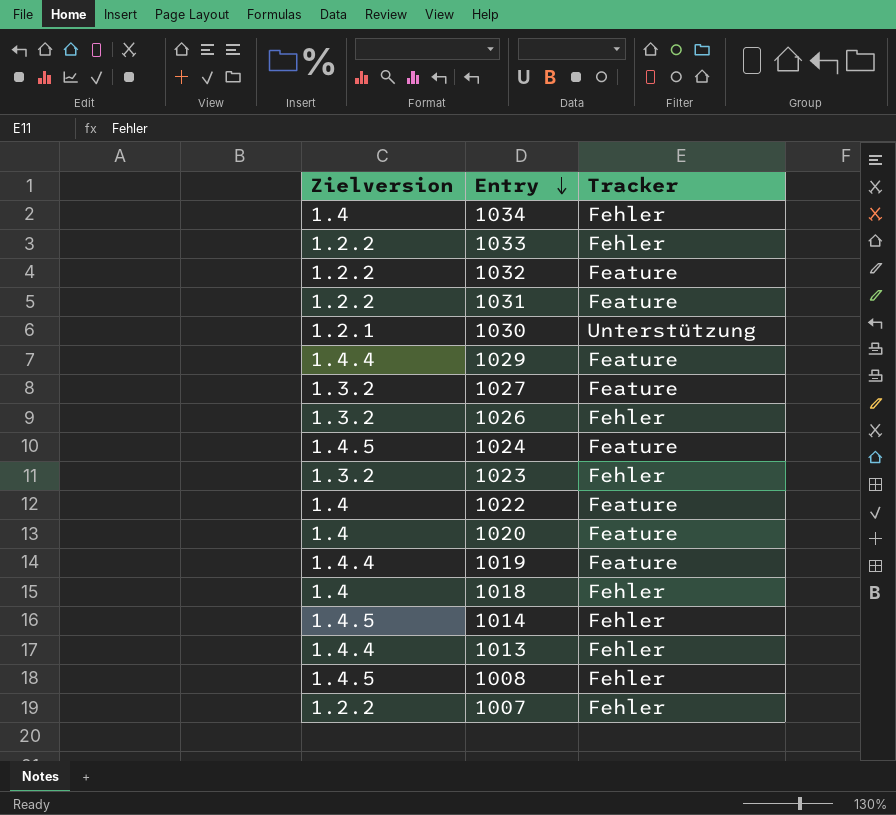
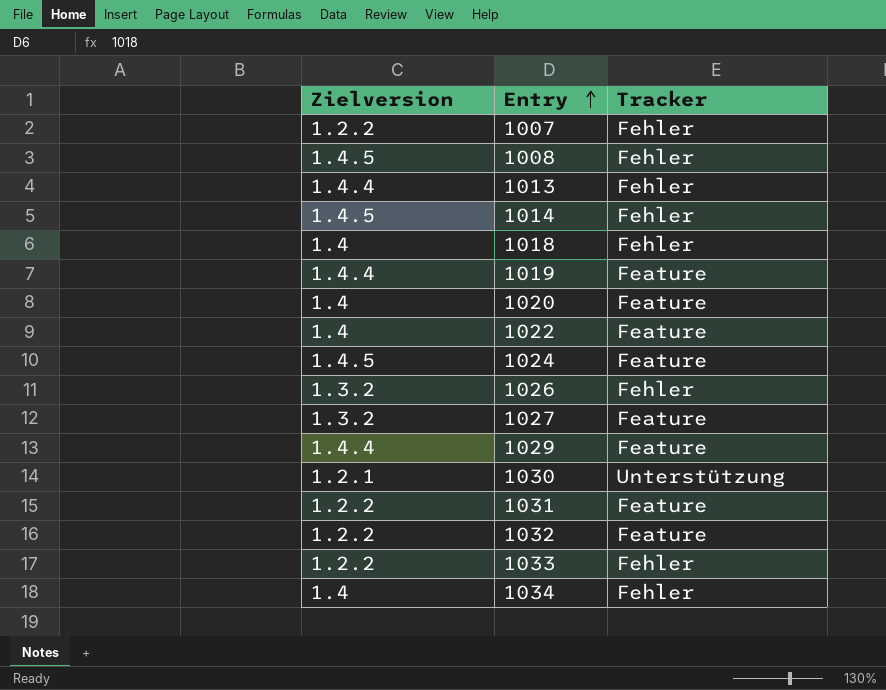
row order: Entry descending -> Entry ascending
row 1023: 1.3.2 | Fehler -> none

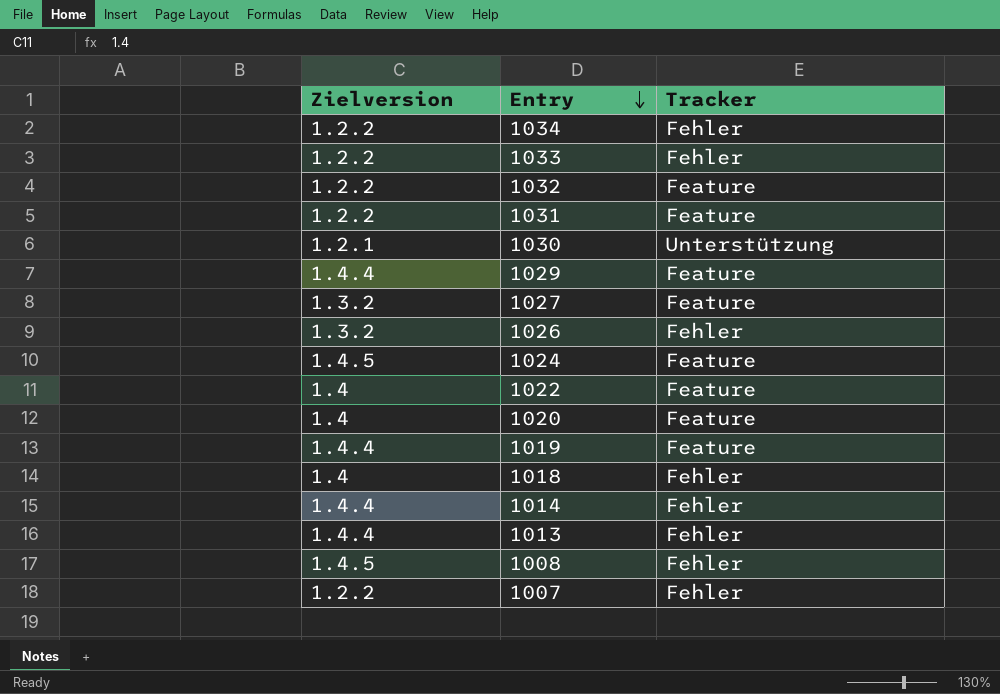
row order: Entry ascending -> Entry descending
1034 | Zielversion: 1.4 -> 1.2.2
1014 | Zielversion: 1.4.5 -> 1.4.4

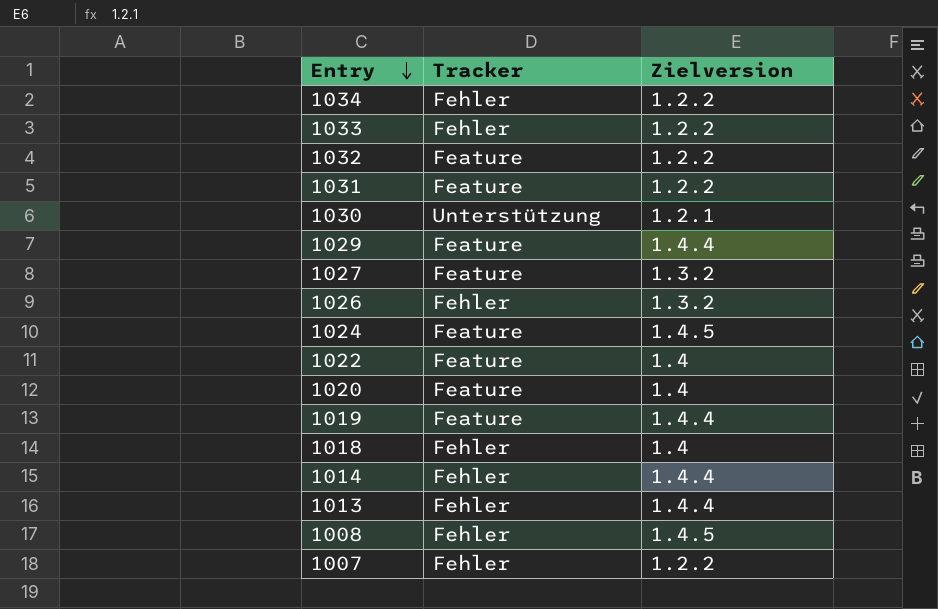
column Zielversion | position: 1 -> 3

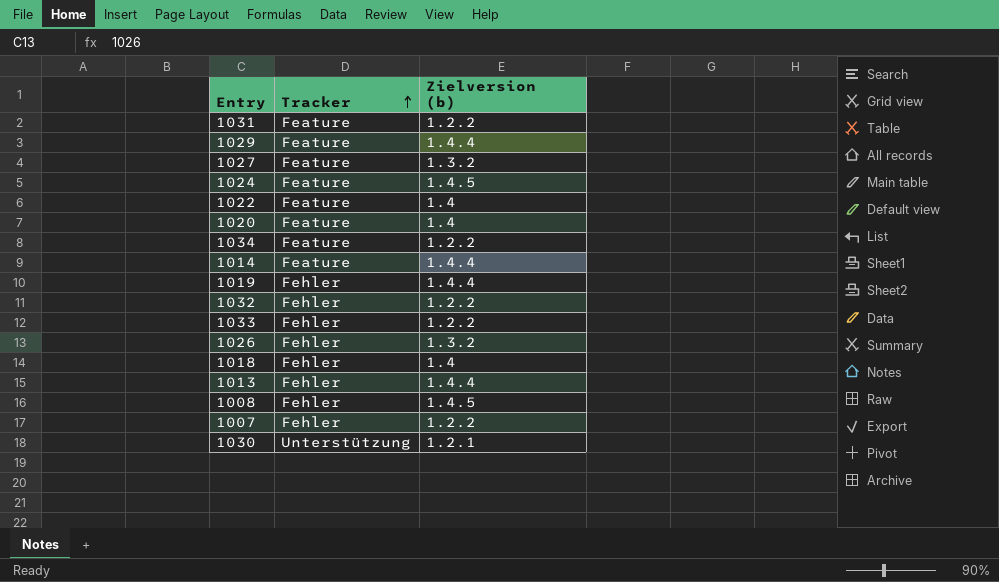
row order: Entry descending -> Tracker ascending
column name: Zielversion -> Zielversion (b)
1034 | Tracker: Fehler -> Feature
1014 | Tracker: Fehler -> Feature
1019 | Tracker: Feature -> Fehler
1032 | Tracker: Feature -> Fehler

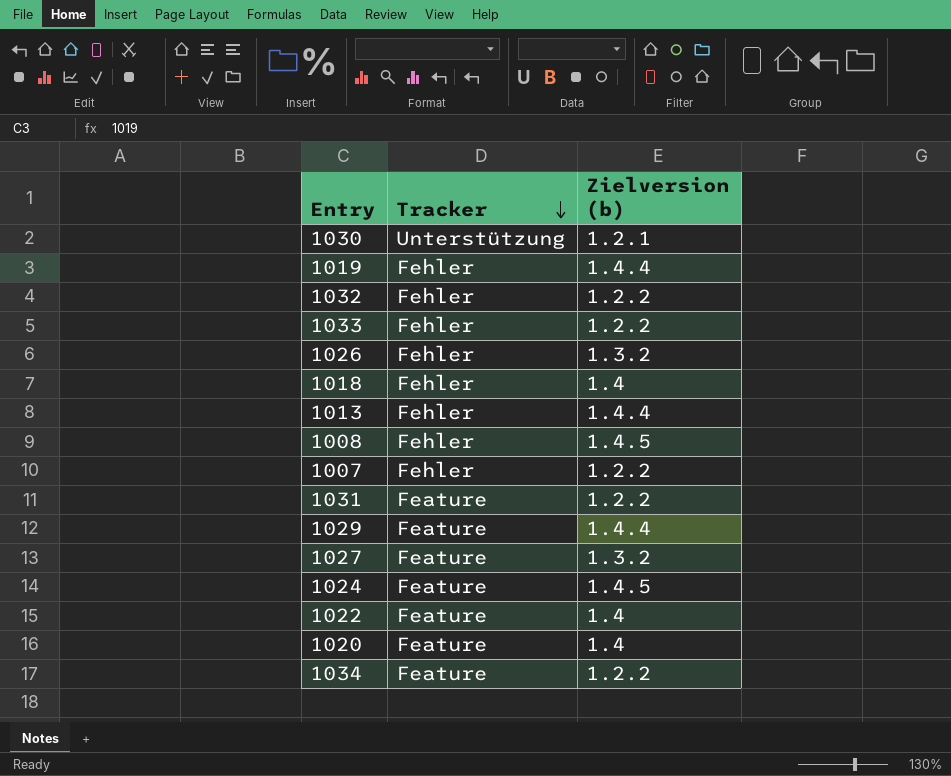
row order: Tracker ascending -> Tracker descending
row 1014: Feature | 1.4.4 -> none

